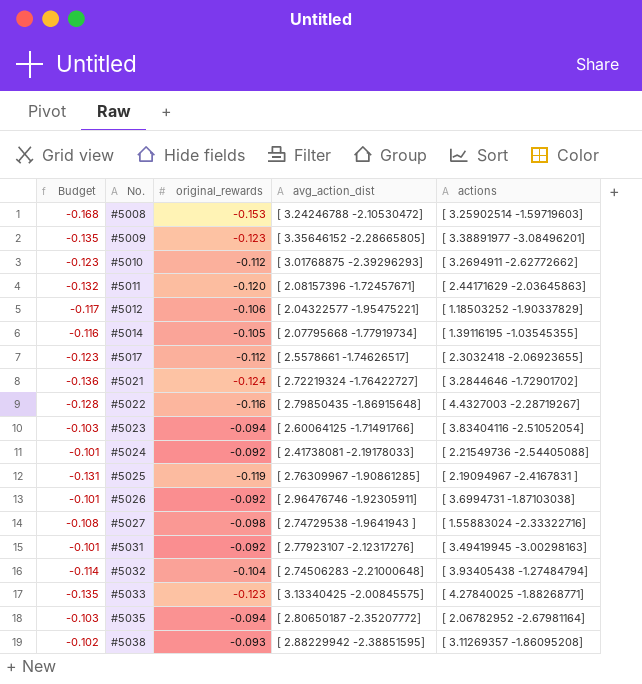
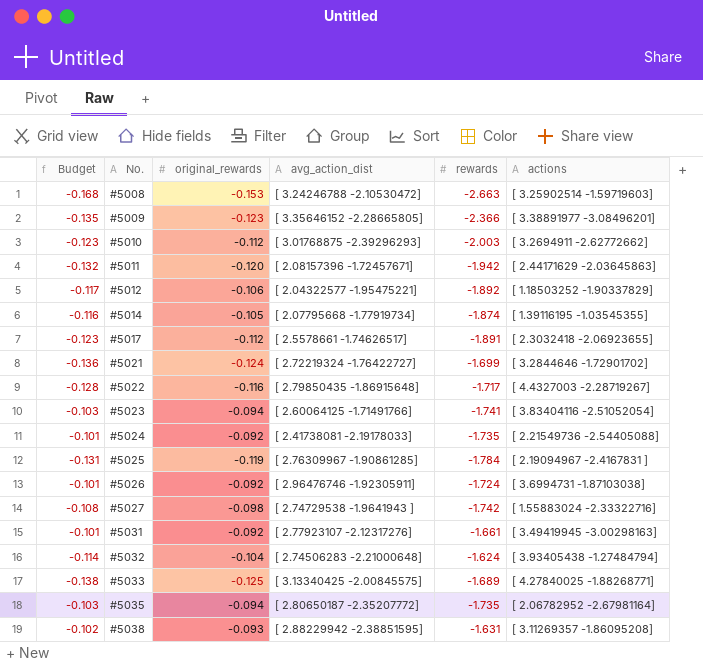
column rewards | position: none -> 5
#5033 | Budget: -0.135 -> -0.138
#5033 | original_rewards: -0.123 -> -0.125

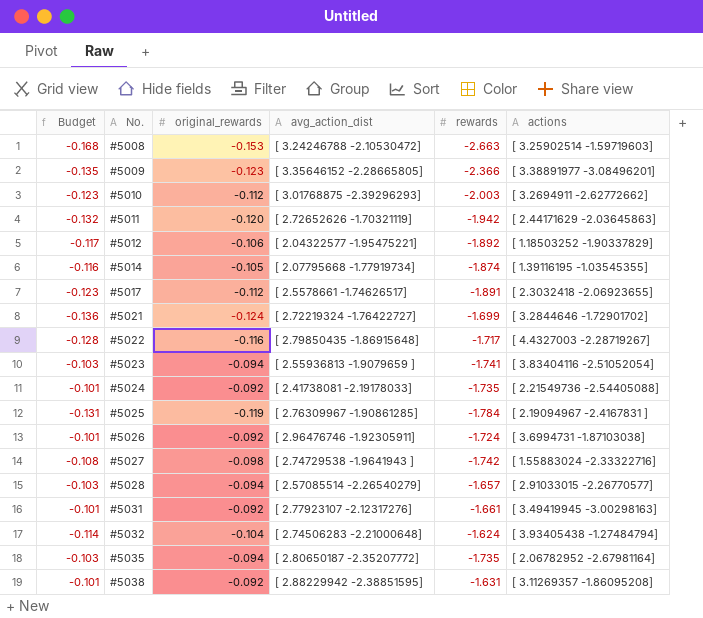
row #5033: -0.138 | -0.125 | [ 3.13340425 -2.00845575] | -1.689 | [ 4.27840025 -1.88268771] -> none
#5011 | avg_action_dist: [ 2.08157396 -1.72457671] -> [ 2.72652626 -1.70321119]
#5023 | avg_action_dist: [ 2.60064125 -1.71491766] -> [ 2.55936813 -1.9079659 ]
row #5028: none -> -0.103 | -0.094 | [ 2.57085514 -2.26540279] | -1.657 | [ 2.91033015 -2.26770577]
#5038 | Budget: -0.102 -> -0.101
#5038 | original_rewards: -0.093 -> -0.092

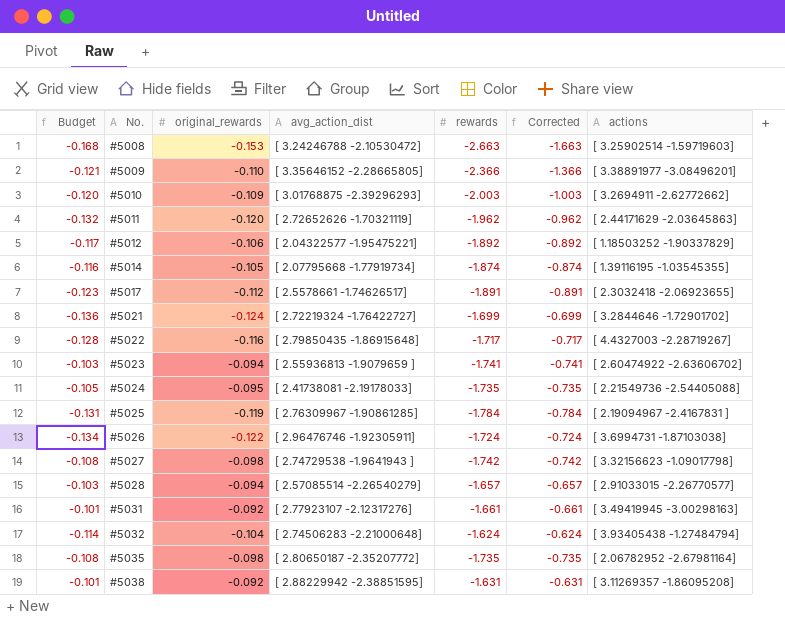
column Corrected | formula: none -> [rewards] + 1
#5009 | Budget: -0.135 -> -0.121
#5009 | original_rewards: -0.123 -> -0.110
#5010 | Budget: -0.123 -> -0.120
#5010 | original_rewards: -0.112 -> -0.109
#5011 | rewards: -1.942 -> -1.962
#5023 | actions: [ 3.83404116 -2.51052054] -> [ 2.60474922 -2.63606702]
#5024 | Budget: -0.101 -> -0.105
#5024 | original_rewards: -0.092 -> -0.095
#5026 | Budget: -0.101 -> -0.134
#5026 | original_rewards: -0.092 -> -0.122
#5027 | actions: [ 1.55883024 -2.33322716] -> [ 3.32156623 -1.09017798]
#5035 | Budget: -0.103 -> -0.108
#5035 | original_rewards: -0.094 -> -0.098

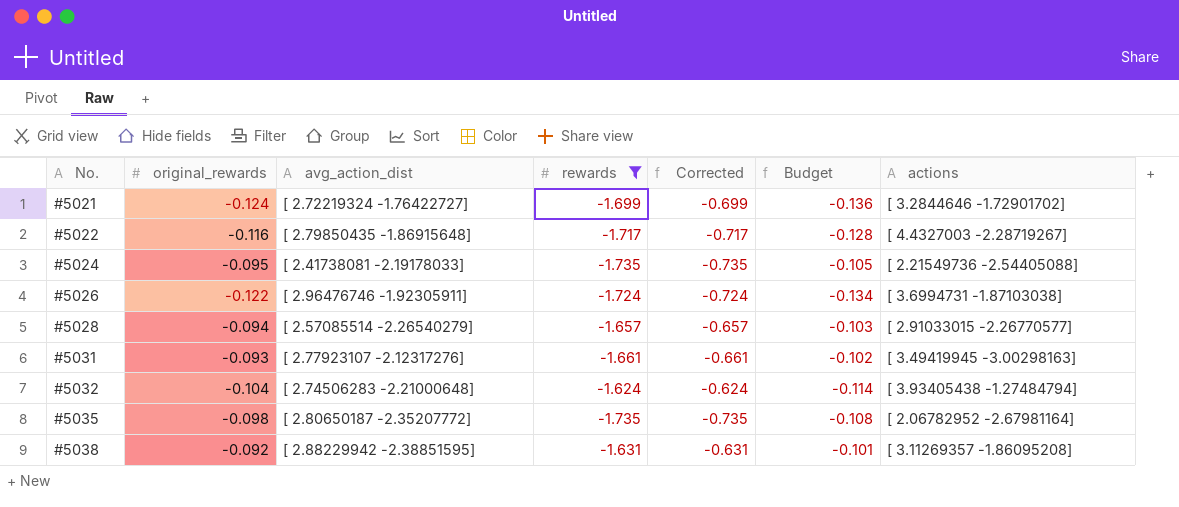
filter: none -> rewards >= -1.735
column Budget | position: 1 -> 6
#5031 | original_rewards: -0.092 -> -0.093
#5031 | Budget: -0.101 -> -0.102

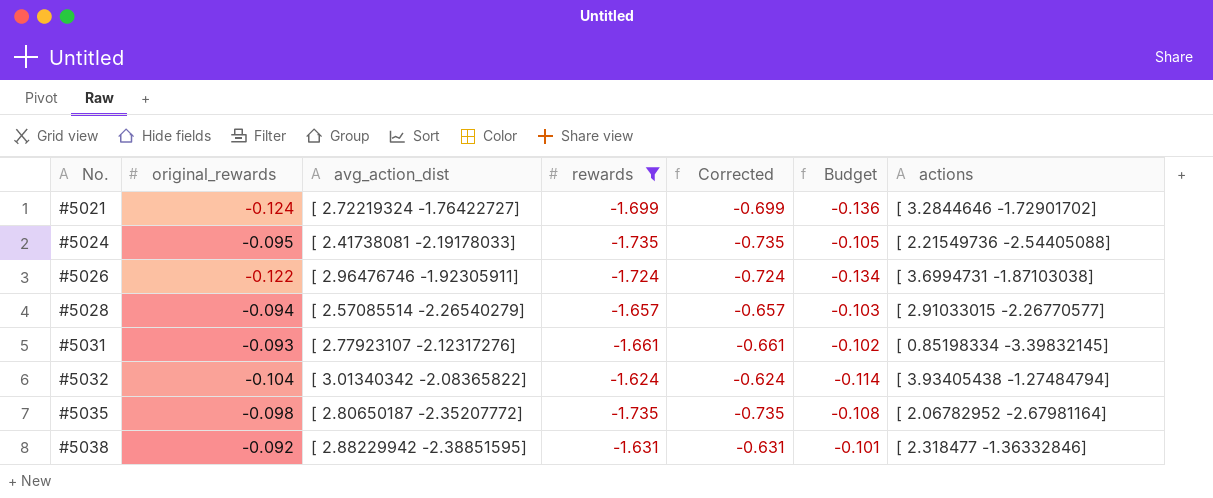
row #5022: -0.116 | [ 2.79850435 -1.86915648] | -1.717 | -0.717 | -0.128 | [ 4.4327003 -2.28719267] -> none
#5031 | actions: [ 3.49419945 -3.00298163] -> [ 0.85198334 -3.39832145]
#5032 | avg_action_dist: [ 2.74506283 -2.21000648] -> [ 3.01340342 -2.08365822]
#5038 | actions: [ 3.11269357 -1.86095208] -> [ 2.318477 -1.36332846]

